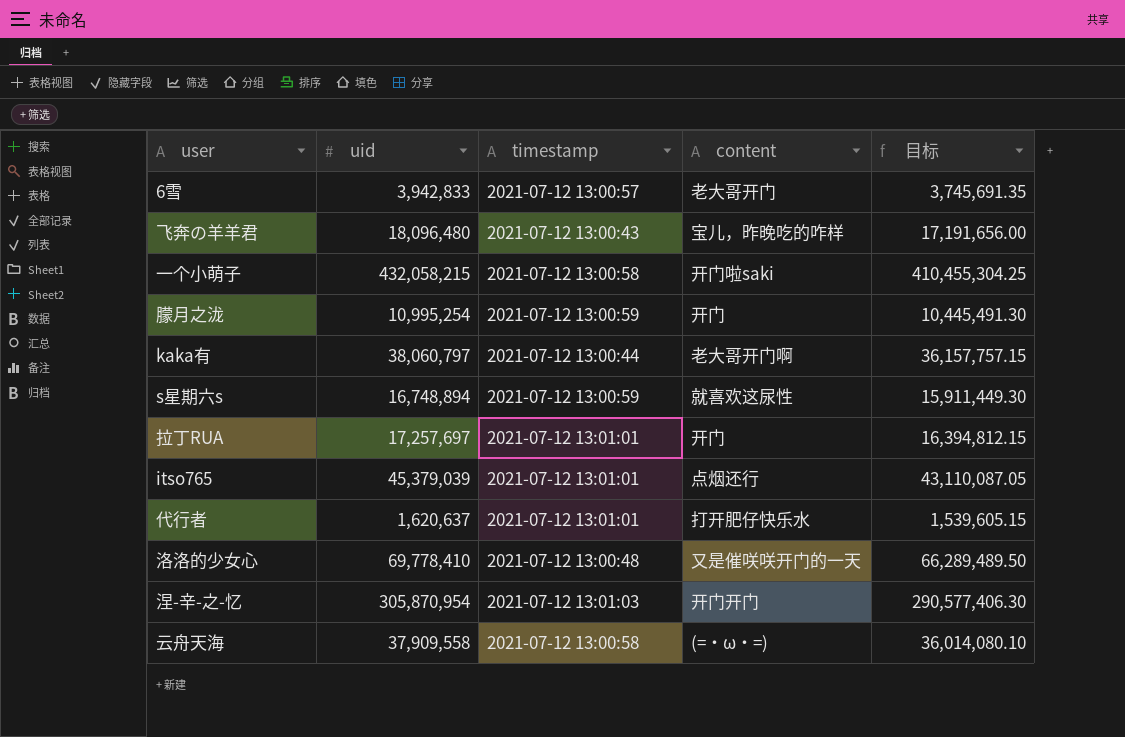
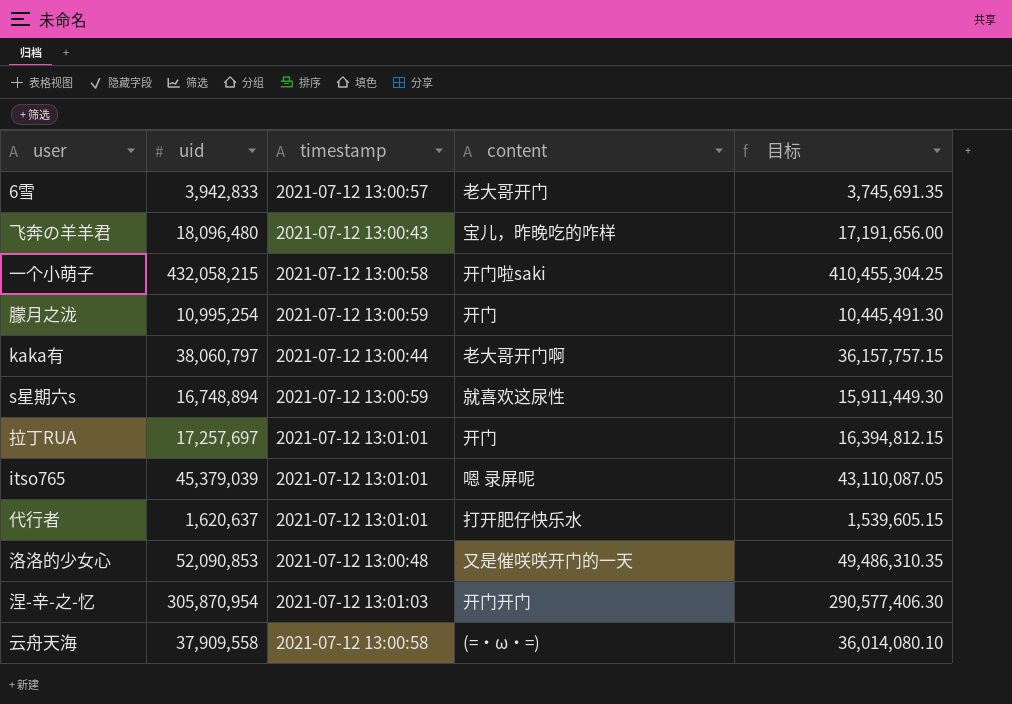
itso765 | content: 点烟还行 -> 嗯 录屏呢
洛洛的少女心 | uid: 69,778,410 -> 52,090,853
洛洛的少女心 | 目标: 66,289,489.50 -> 49,486,310.35

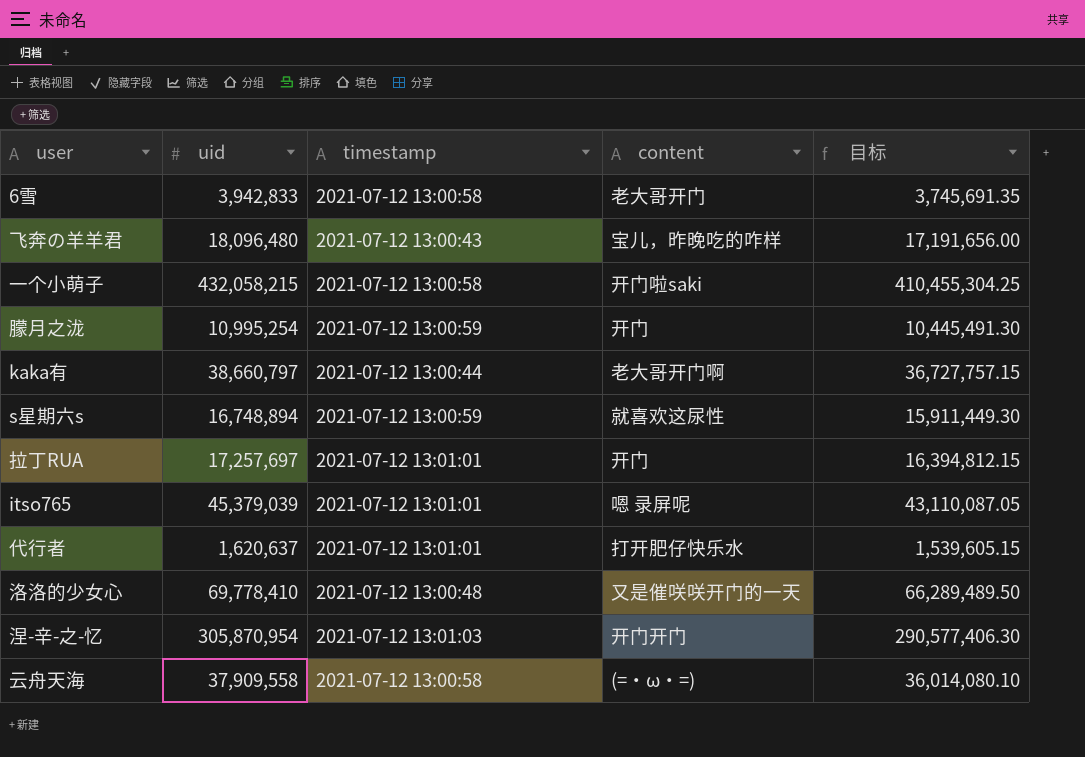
6雪 | timestamp: 2021-07-12 13:00:57 -> 2021-07-12 13:00:58
kaka有 | uid: 38,060,797 -> 38,660,797
kaka有 | 目标: 36,157,757.15 -> 36,727,757.15
洛洛的少女心 | uid: 52,090,853 -> 69,778,410
洛洛的少女心 | 目标: 49,486,310.35 -> 66,289,489.50

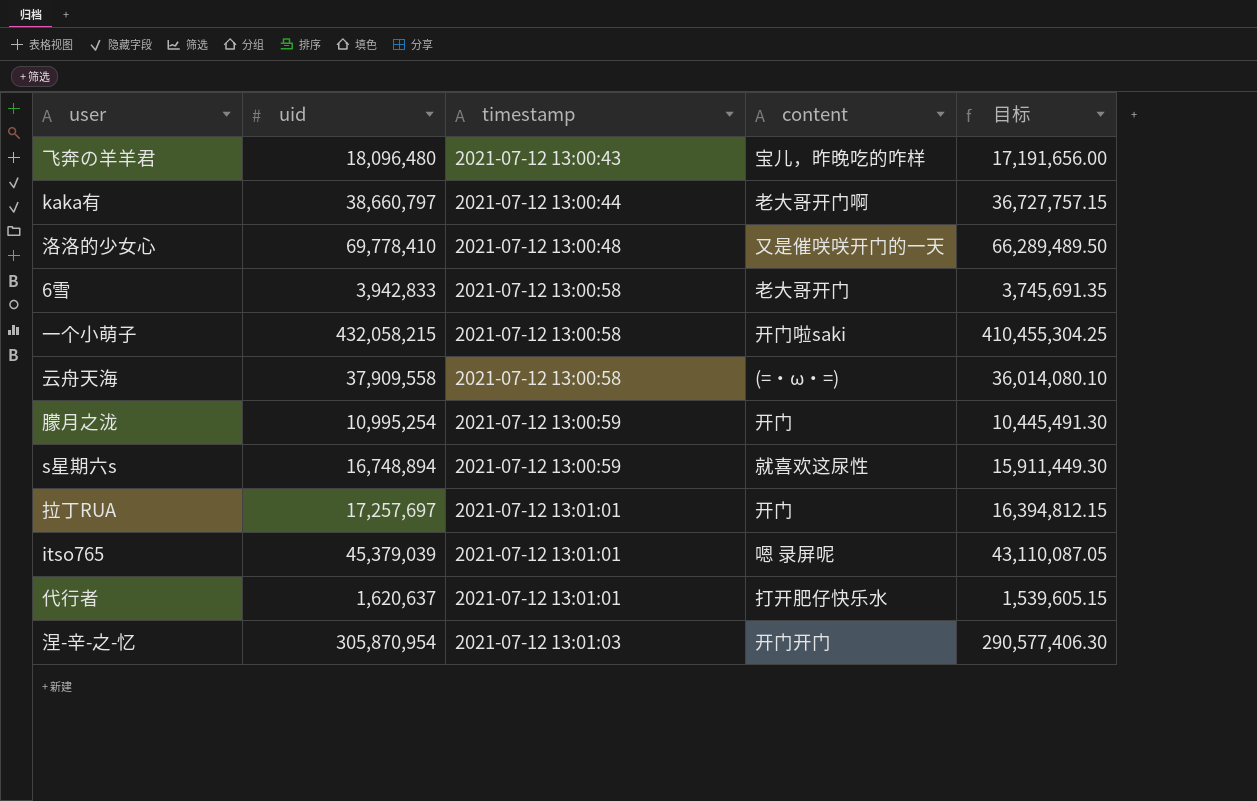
row order: none -> timestamp ascending

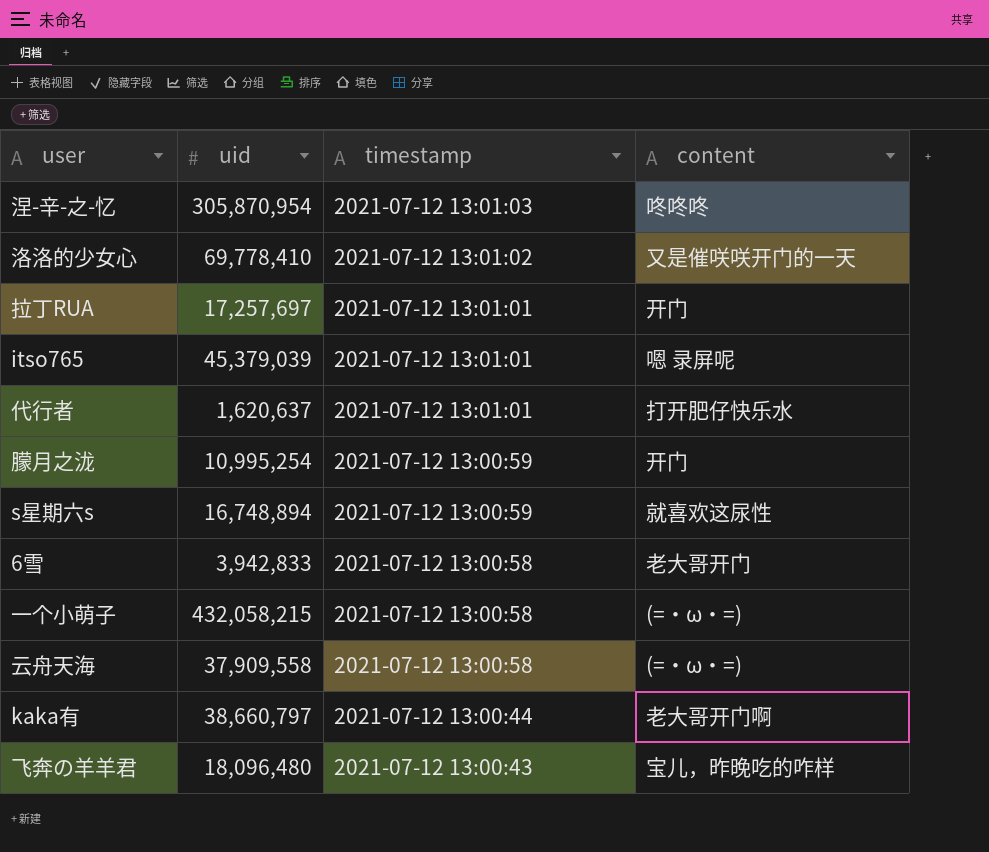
row order: timestamp ascending -> timestamp descending
column 目标 | formula: [uid] * 0.95 -> none
涅-辛-之-忆 | content: 开门开门 -> 咚咚咚
洛洛的少女心 | timestamp: 2021-07-12 13:00:48 -> 2021-07-12 13:01:02
一个小萌子 | content: 开门啦saki -> (=・ω・=)

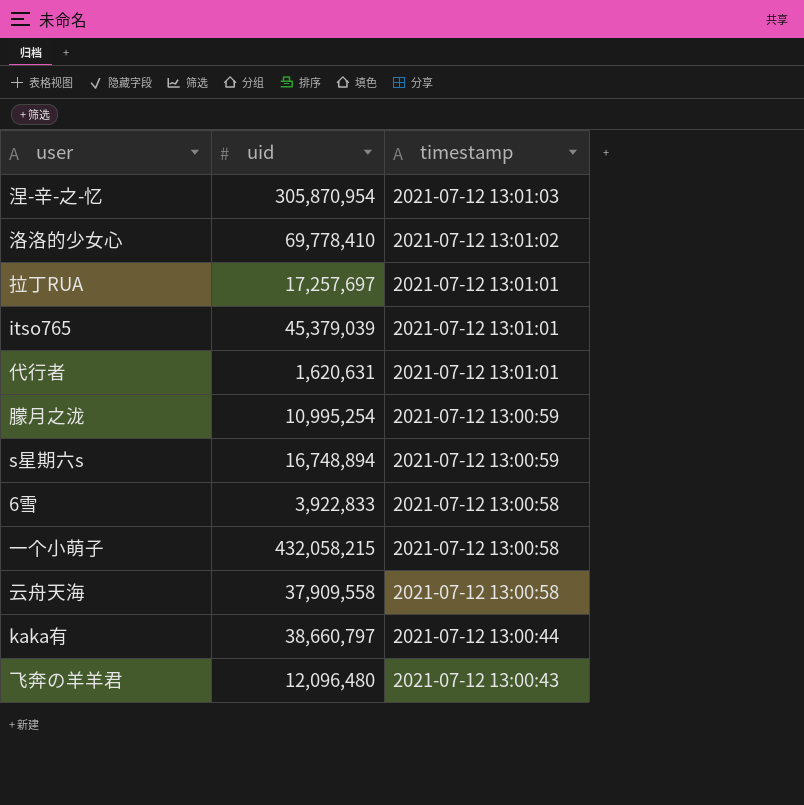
column content | position: 4 -> none
代行者 | uid: 1,620,637 -> 1,620,631
6雪 | uid: 3,942,833 -> 3,922,833
飞奔の羊羊君 | uid: 18,096,480 -> 12,096,480

